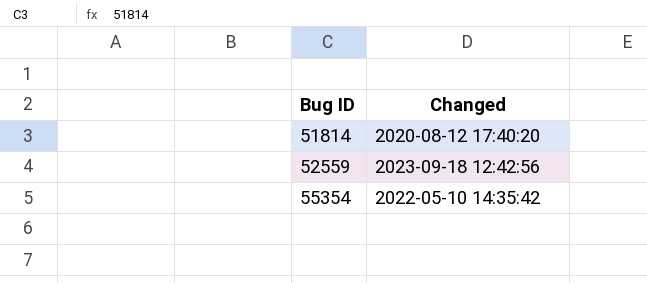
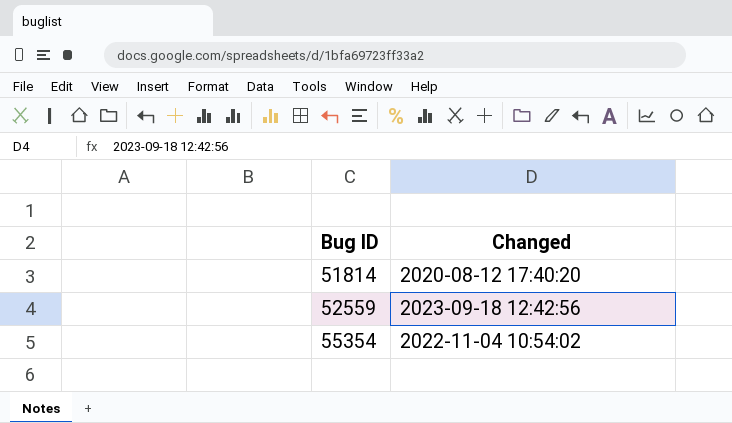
55354 | Changed: 2022-05-10 14:35:42 -> 2022-11-04 10:54:02

